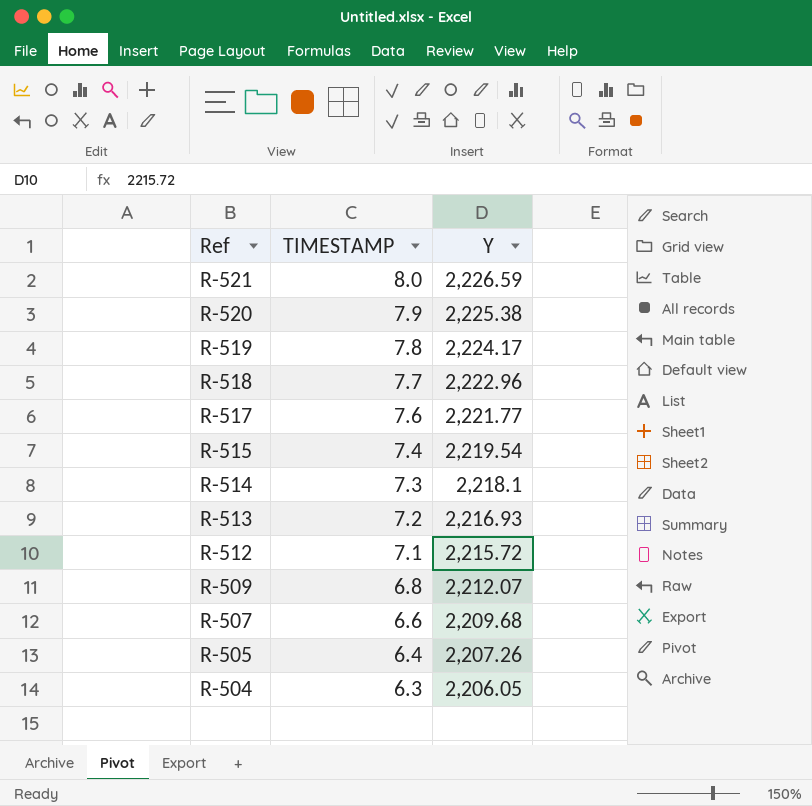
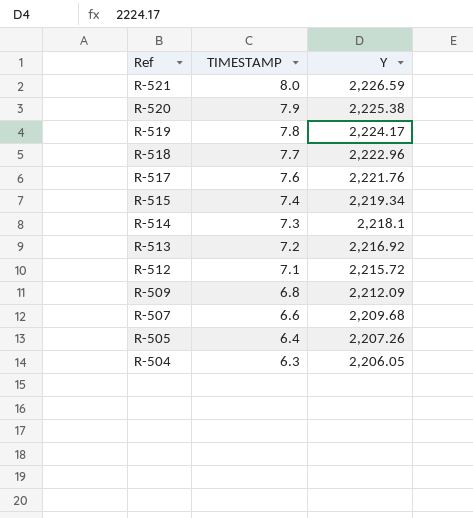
R-517 | Y: 2,221.77 -> 2,221.76
R-515 | Y: 2,219.54 -> 2,219.34
R-513 | Y: 2,216.93 -> 2,216.92
R-509 | Y: 2,212.07 -> 2,212.09

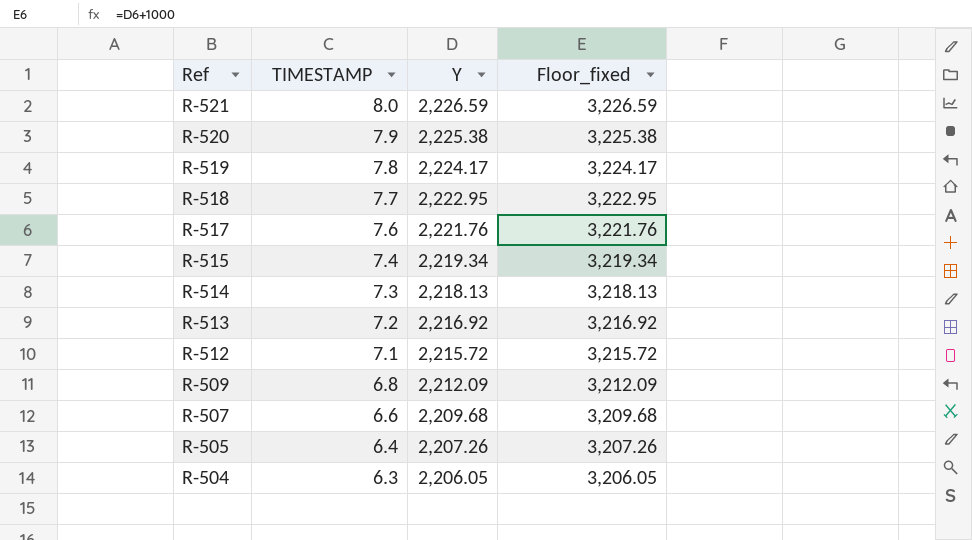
column Floor_fixed | formula: none -> [Y] + 1000
R-518 | Y: 2,222.96 -> 2,222.95
R-514 | Y: 2,218.1 -> 2,218.13

